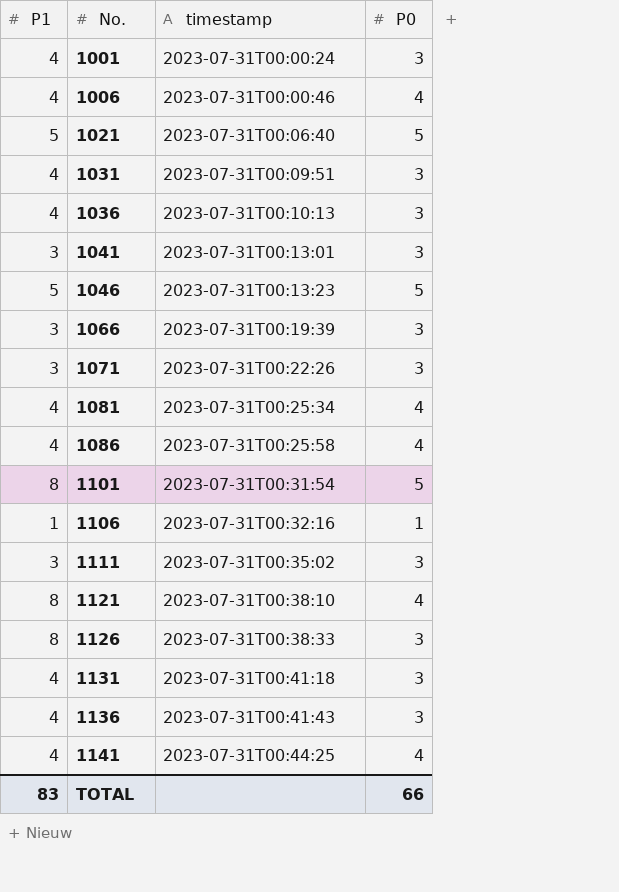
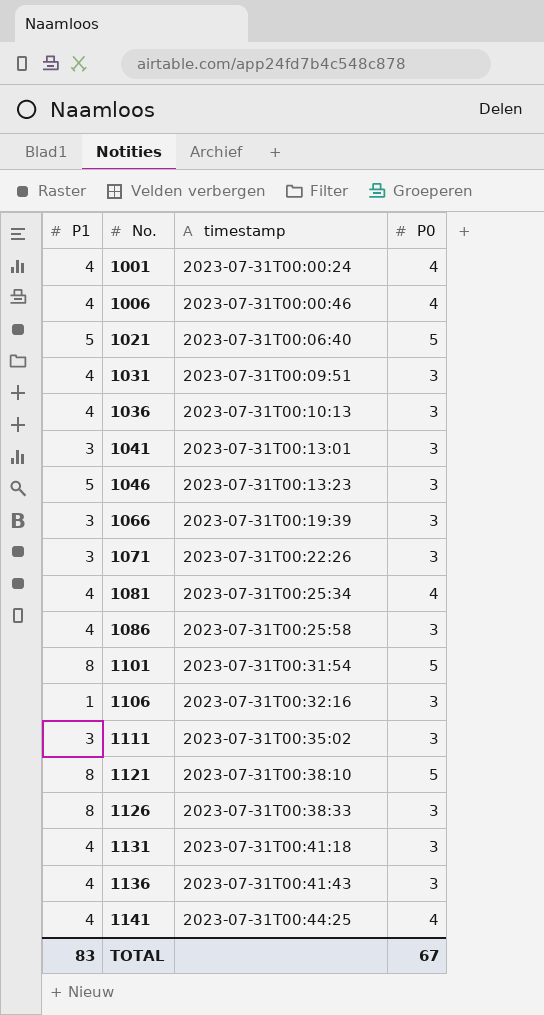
1001 | P0: 3 -> 4
1046 | P0: 5 -> 3
1086 | P0: 4 -> 3
1106 | P0: 1 -> 3
1121 | P0: 4 -> 5
TOTAL | P0: 66 -> 67

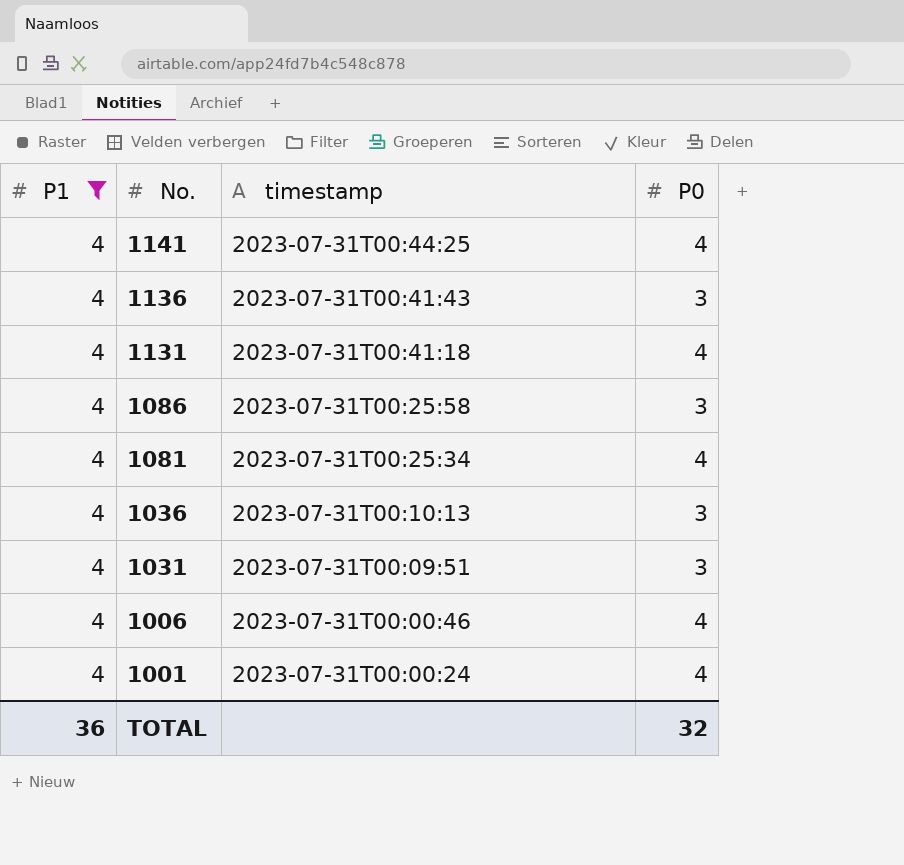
filter: none -> P1 = 4
row order: No. ascending -> No. descending
1131 | P0: 3 -> 4
TOTAL | P1: 83 -> 36
TOTAL | P0: 67 -> 32

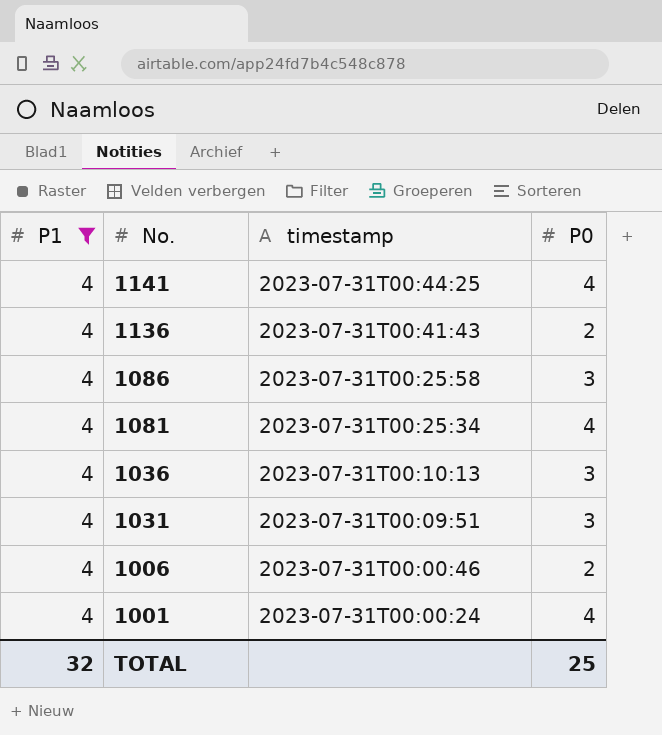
row 1131: 4 | 2023-07-31T00:41:18 | 4 -> none
1136 | P0: 3 -> 2
1006 | P0: 4 -> 2
TOTAL | P1: 36 -> 32
TOTAL | P0: 32 -> 25

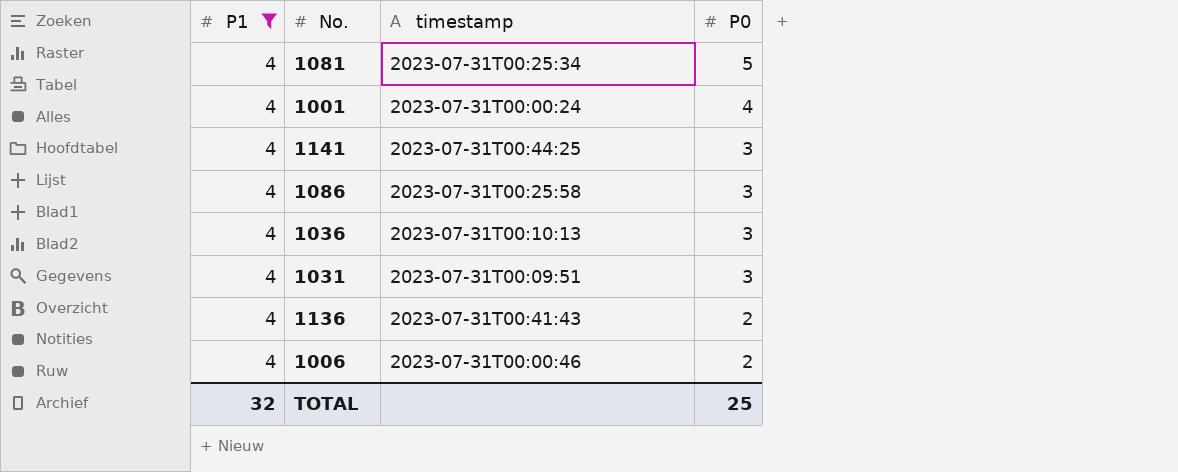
row order: No. descending -> P0 descending
1081 | P0: 4 -> 5
1141 | P0: 4 -> 3

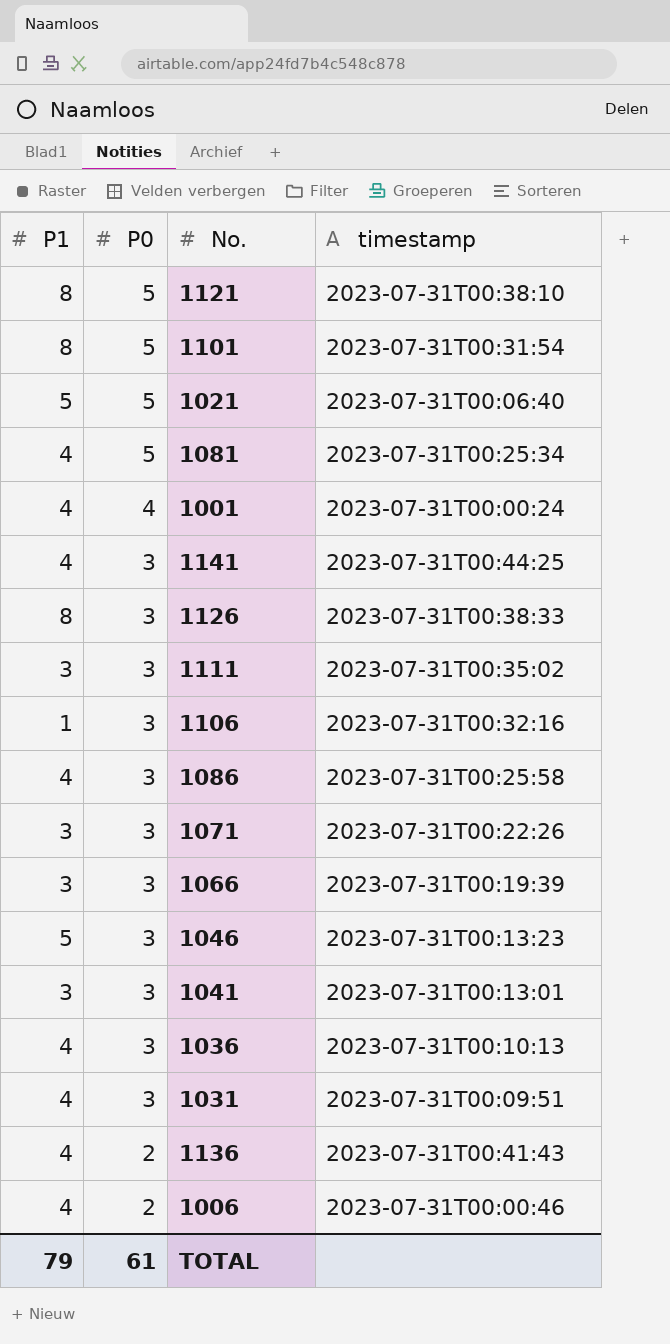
filter: P1 = 4 -> none
column P0 | position: 4 -> 2
TOTAL | P1: 32 -> 79
TOTAL | P0: 25 -> 61

